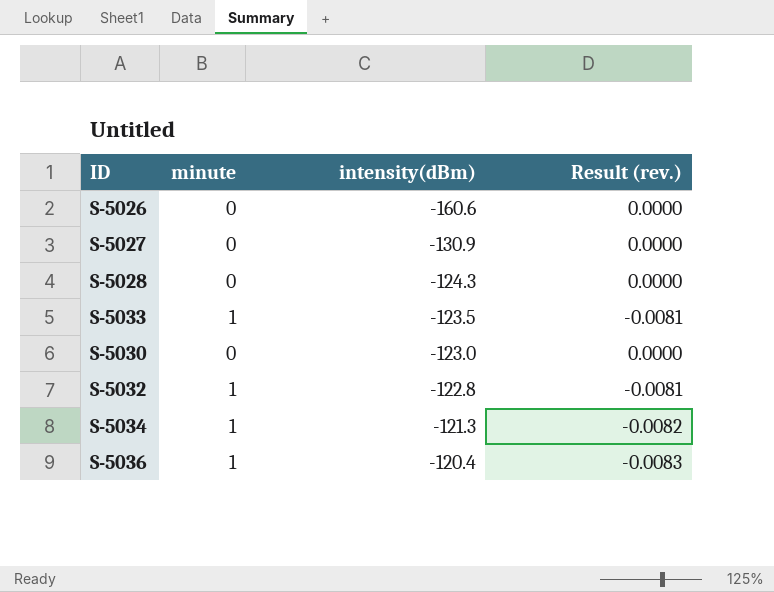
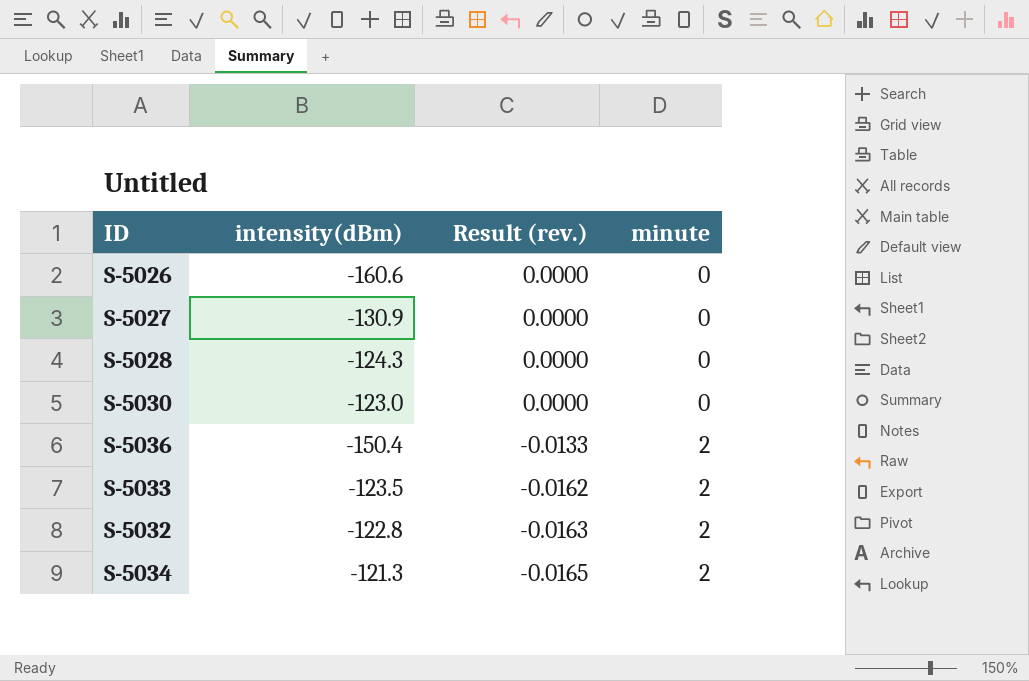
row order: intensity(dBm) ascending -> Result (rev.) descending
column minute | position: 2 -> 4
S-5036 | intensity(dBm): -120.4 -> -150.4
S-5036 | Result (rev.): -0.0083 -> -0.0133
S-5036 | minute: 1 -> 2
S-5033 | Result (rev.): -0.0081 -> -0.0162
S-5033 | minute: 1 -> 2
S-5032 | Result (rev.): -0.0081 -> -0.0163
S-5032 | minute: 1 -> 2
S-5034 | Result (rev.): -0.0082 -> -0.0165
S-5034 | minute: 1 -> 2

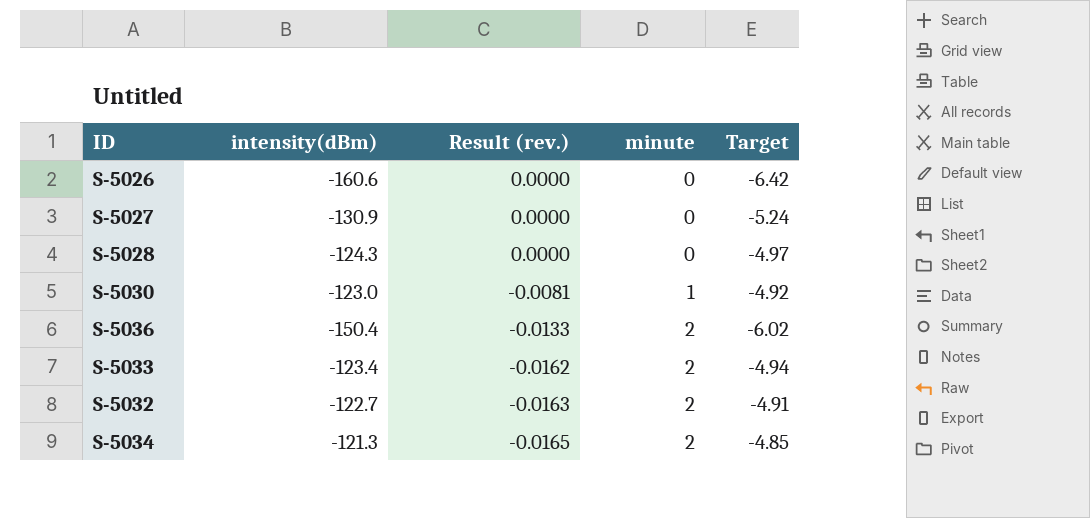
column Target | formula: none -> [intensity(dBm)] * 0.04
S-5030 | Result (rev.): 0.0000 -> -0.0081
S-5030 | minute: 0 -> 1
S-5033 | intensity(dBm): -123.5 -> -123.4
S-5032 | intensity(dBm): -122.8 -> -122.7

